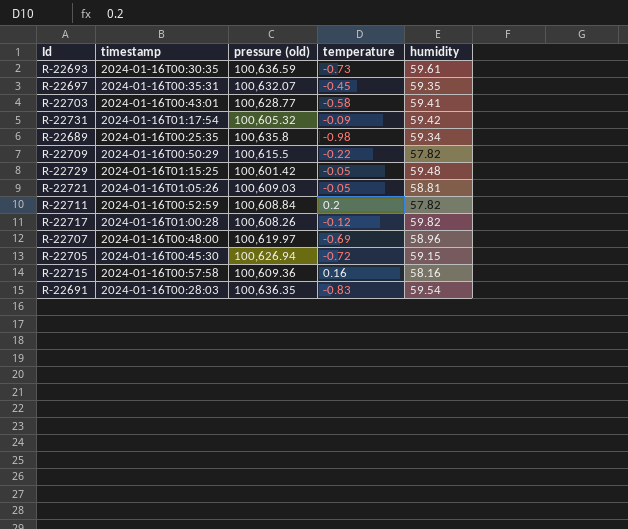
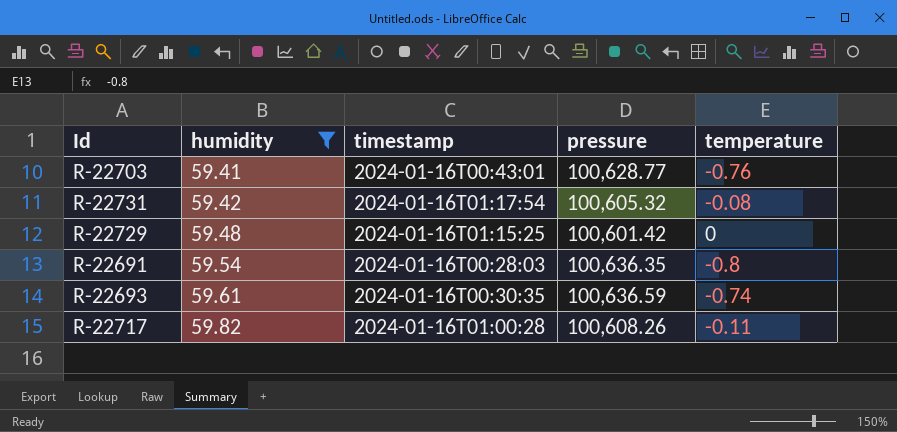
filter: none -> humidity >= 59.41
row order: none -> humidity ascending
column humidity | position: 5 -> 2
column name: pressure (old) -> pressure
R-22703 | temperature: -0.58 -> -0.76
R-22731 | temperature: -0.09 -> -0.08
R-22729 | temperature: -0.05 -> 0
R-22691 | temperature: -0.83 -> -0.8
R-22693 | temperature: -0.73 -> -0.74
R-22717 | temperature: -0.12 -> -0.11

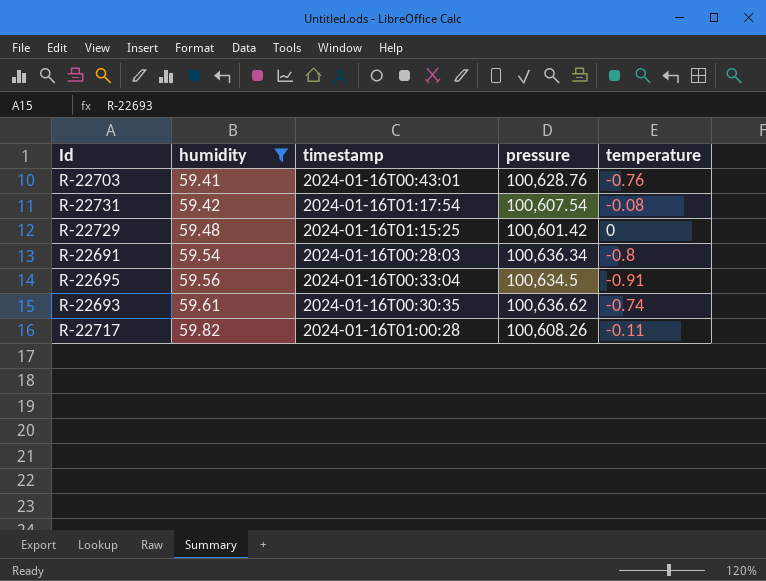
R-22703 | pressure: 100,628.77 -> 100,628.76
R-22731 | pressure: 100,605.32 -> 100,607.54
R-22691 | pressure: 100,636.35 -> 100,636.34
row R-22695: none -> 59.56 | 2024-01-16T00:33:04 | 100,634.5 | -0.91
R-22693 | pressure: 100,636.59 -> 100,636.62

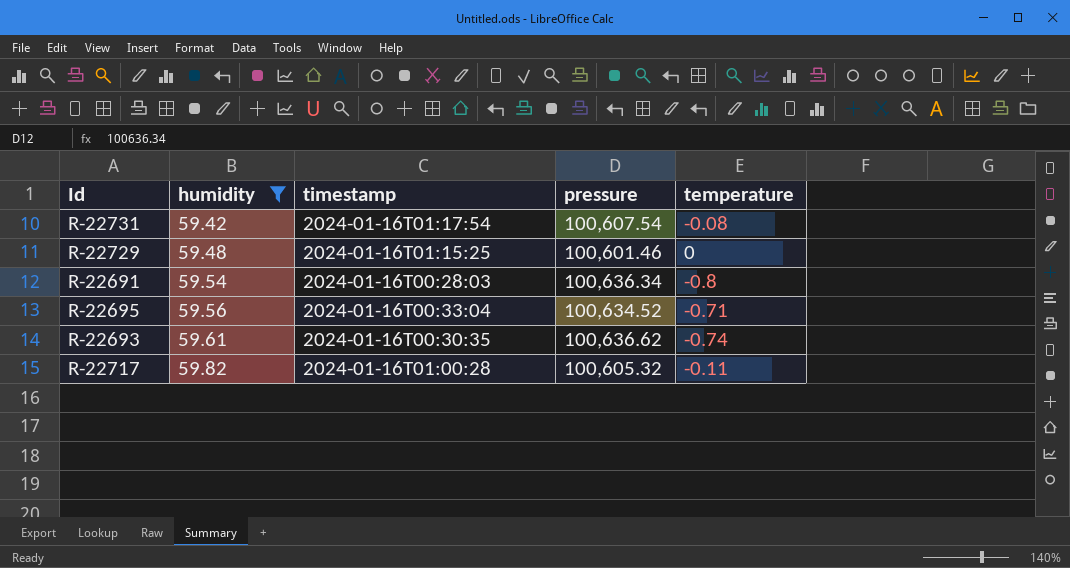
row R-22703: 59.41 | 2024-01-16T00:43:01 | 100,628.76 | -0.76 -> none
R-22729 | pressure: 100,601.42 -> 100,601.46
R-22695 | pressure: 100,634.5 -> 100,634.52
R-22695 | temperature: -0.91 -> -0.71
R-22717 | pressure: 100,608.26 -> 100,605.32

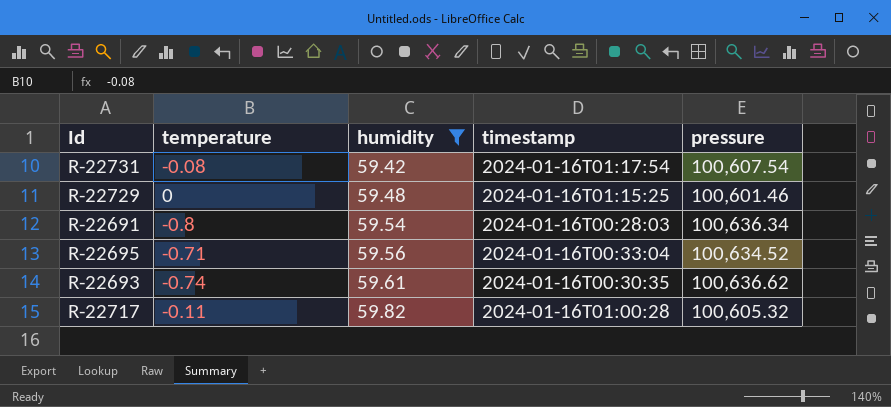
column temperature | position: 5 -> 2

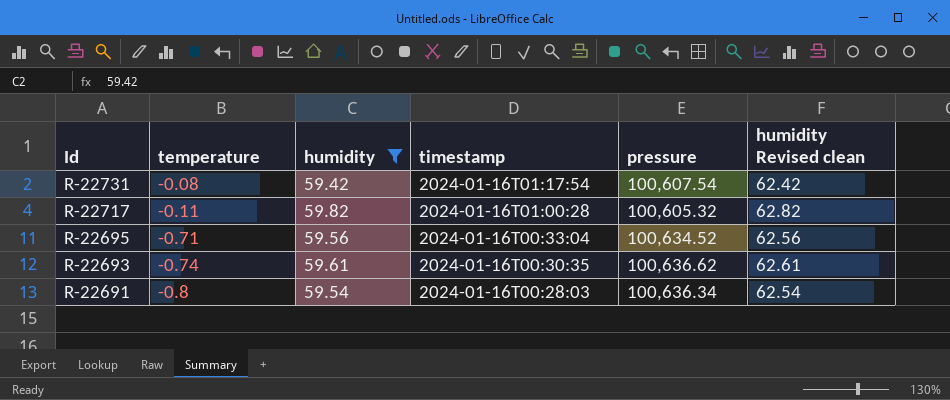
row order: humidity ascending -> Id descending
column humidity Revised clean | formula: none -> [humidity] + 3
row R-22729: 0 | 59.48 | 2024-01-16T01:15:25 | 100,601.46 -> none

